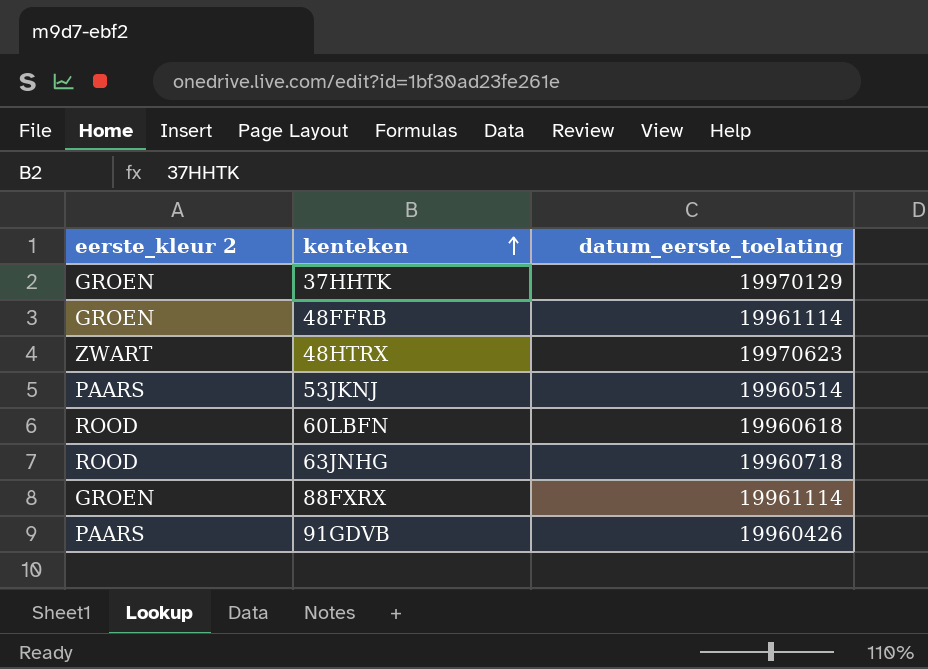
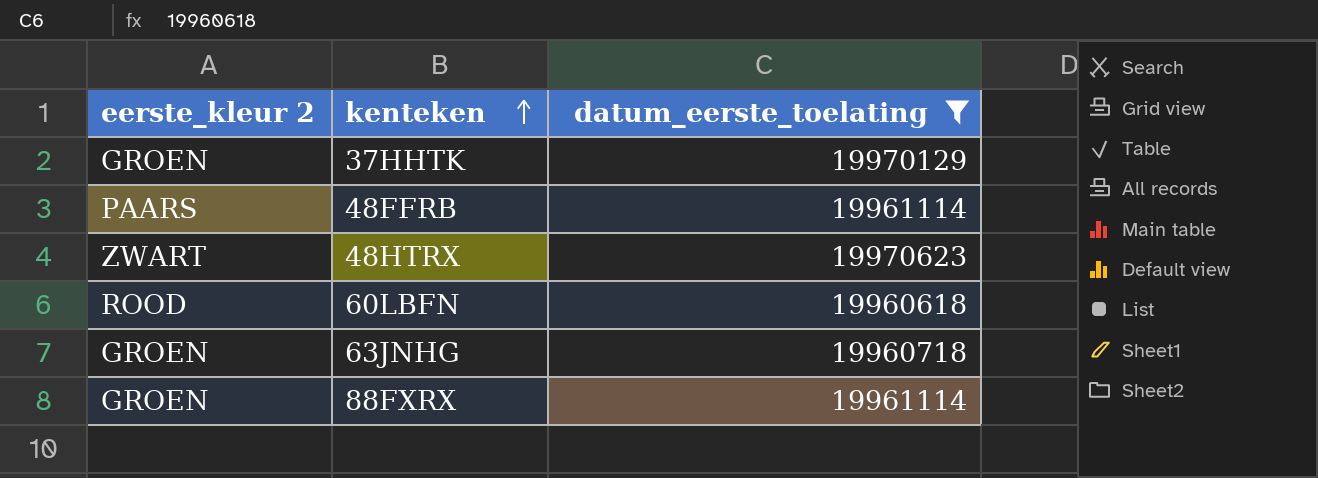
filter: none -> datum_eerste_toelating >= 19960618
48FFRB | eerste_kleur 2: GROEN -> PAARS
63JNHG | eerste_kleur 2: ROOD -> GROEN

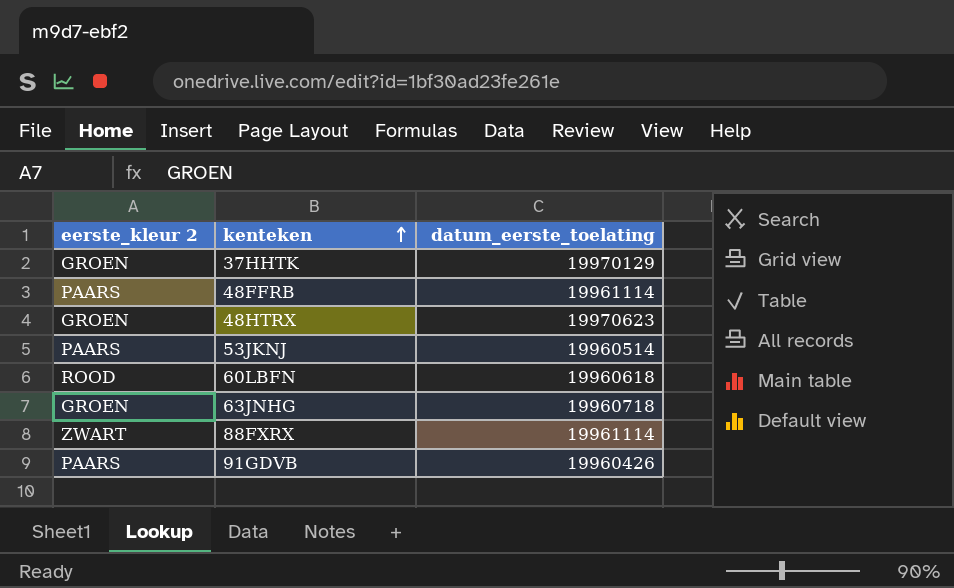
filter: datum_eerste_toelating >= 19960618 -> none
48HTRX | eerste_kleur 2: ZWART -> GROEN
88FXRX | eerste_kleur 2: GROEN -> ZWART

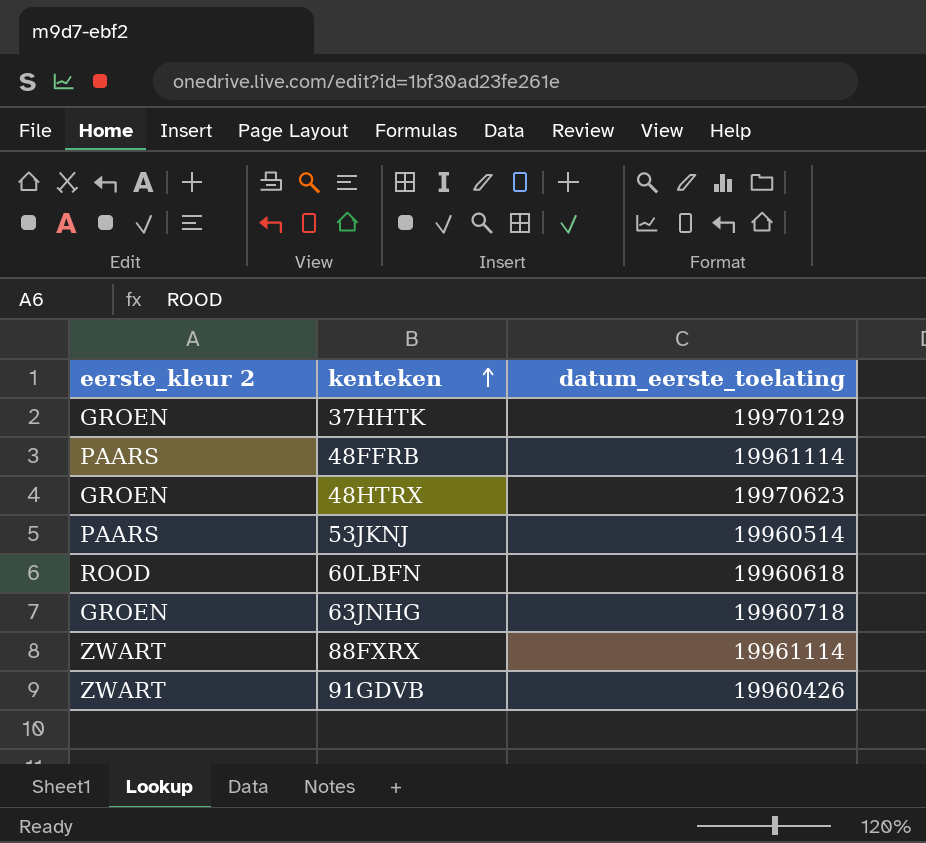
91GDVB | eerste_kleur 2: PAARS -> ZWART

